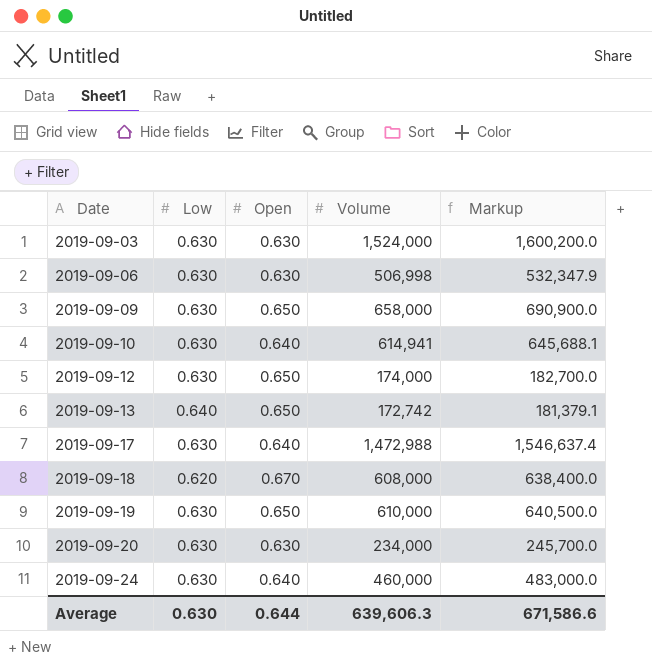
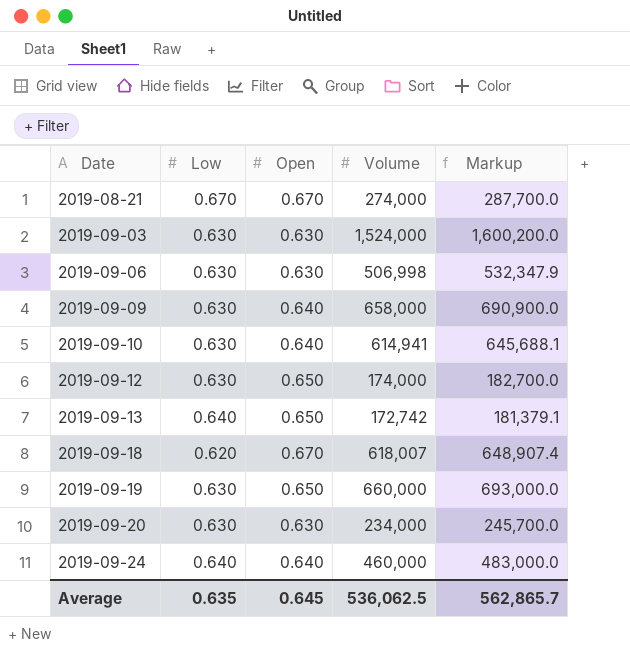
row 2019-09-17: 0.630 | 0.640 | 1,472,988 | 1,546,637.4 -> none
row 2019-08-21: none -> 0.670 | 0.670 | 274,000 | 287,700.0
2019-09-09 | Open: 0.650 -> 0.640
2019-09-18 | Volume: 608,000 -> 618,007
2019-09-18 | Markup: 638,400.0 -> 648,907.4
2019-09-19 | Volume: 610,000 -> 660,000
2019-09-19 | Markup: 640,500.0 -> 693,000.0
2019-09-24 | Low: 0.630 -> 0.640
Average | Low: 0.630 -> 0.635
Average | Open: 0.644 -> 0.645
Average | Volume: 639,606.3 -> 536,062.5
Average | Markup: 671,586.6 -> 562,865.7

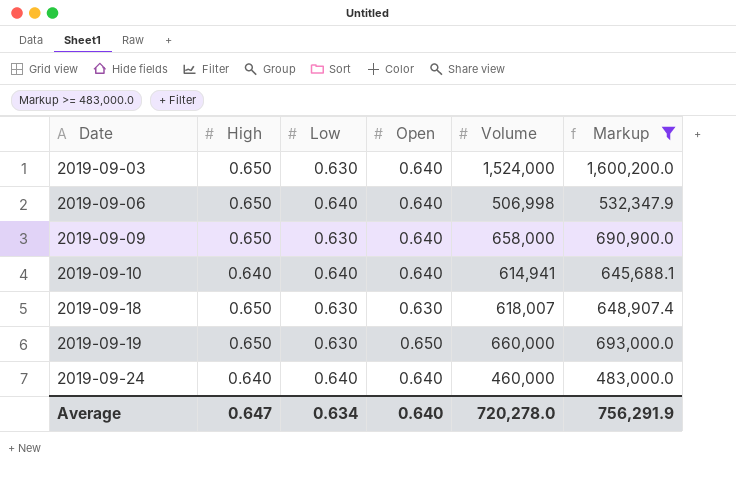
filter: none -> Markup >= 483,000.0
column High | position: none -> 2
2019-09-03 | Open: 0.630 -> 0.640
2019-09-06 | Low: 0.630 -> 0.640
2019-09-06 | Open: 0.630 -> 0.640
2019-09-10 | Low: 0.630 -> 0.640
2019-09-18 | Low: 0.620 -> 0.630
2019-09-18 | Open: 0.670 -> 0.630
Average | Low: 0.635 -> 0.634
Average | Open: 0.645 -> 0.640
Average | Volume: 536,062.5 -> 720,278.0
Average | Markup: 562,865.7 -> 756,291.9

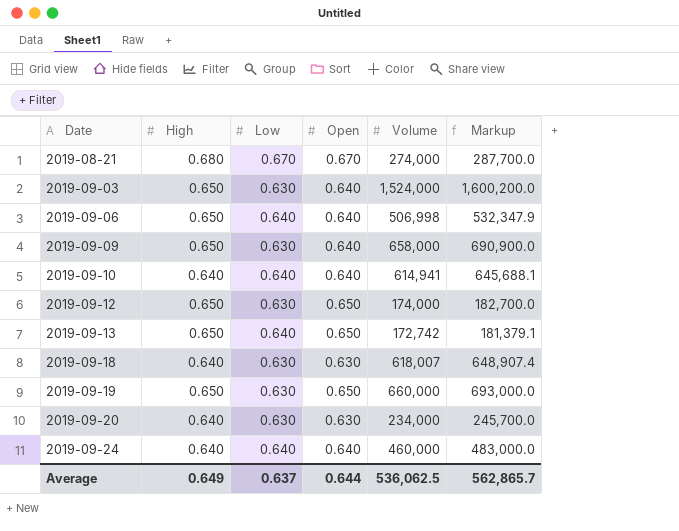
filter: Markup >= 483,000.0 -> none
2019-09-18 | High: 0.650 -> 0.640
Average | High: 0.647 -> 0.649
Average | Low: 0.634 -> 0.637
Average | Open: 0.640 -> 0.644
Average | Volume: 720,278.0 -> 536,062.5
Average | Markup: 756,291.9 -> 562,865.7

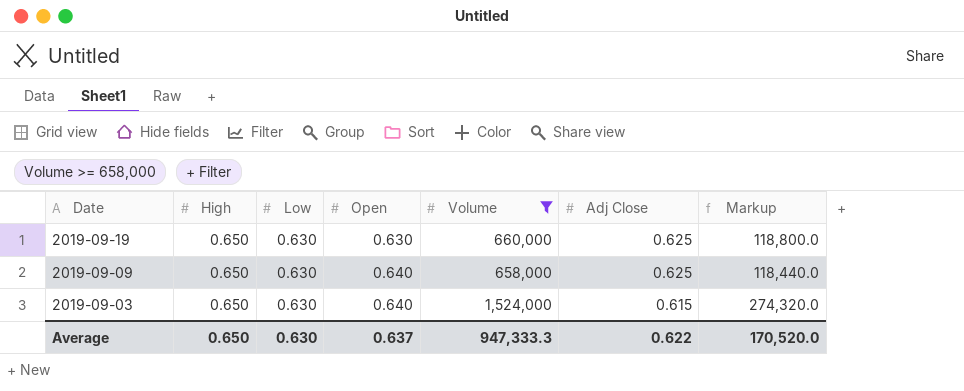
filter: none -> Volume >= 658,000
row order: Date ascending -> Date descending
column Adj Close | position: none -> 6
column Markup | formula: [Volume] * 1.05 -> [Volume] * 0.18
2019-09-19 | Open: 0.650 -> 0.630
Average | High: 0.649 -> 0.650
Average | Low: 0.637 -> 0.630
Average | Open: 0.644 -> 0.637
Average | Volume: 536,062.5 -> 947,333.3
Average | Markup: 562,865.7 -> 170,520.0

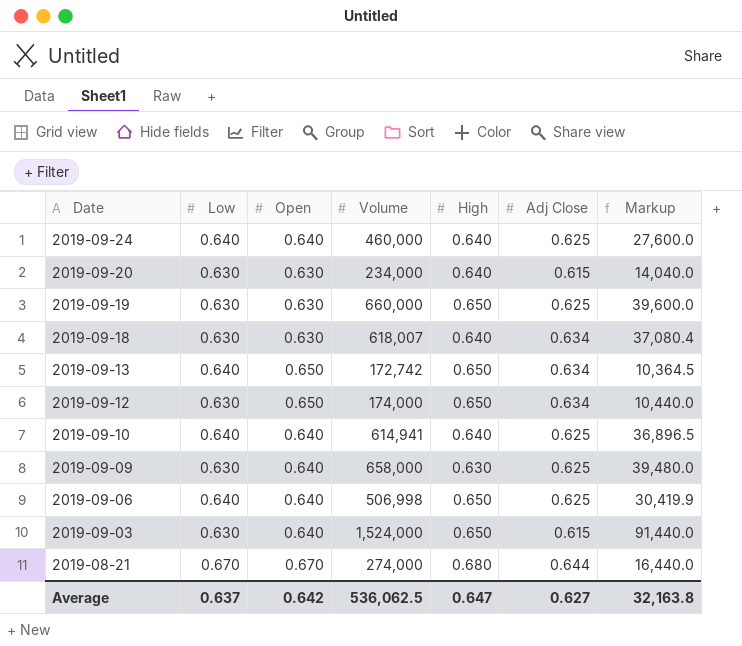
filter: Volume >= 658,000 -> none
column High | position: 2 -> 5
column Markup | formula: [Volume] * 0.18 -> [Volume] * 0.06
2019-09-09 | High: 0.650 -> 0.630
Average | Low: 0.630 -> 0.637
Average | Open: 0.637 -> 0.642
Average | Volume: 947,333.3 -> 536,062.5
Average | High: 0.650 -> 0.647
Average | Adj Close: 0.622 -> 0.627
Average | Markup: 170,520.0 -> 32,163.8

